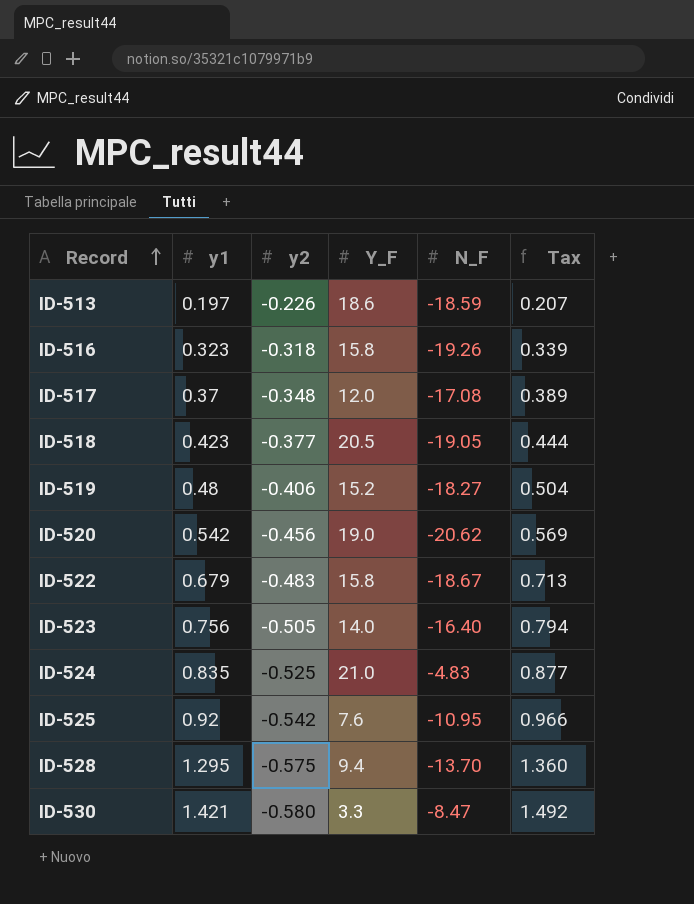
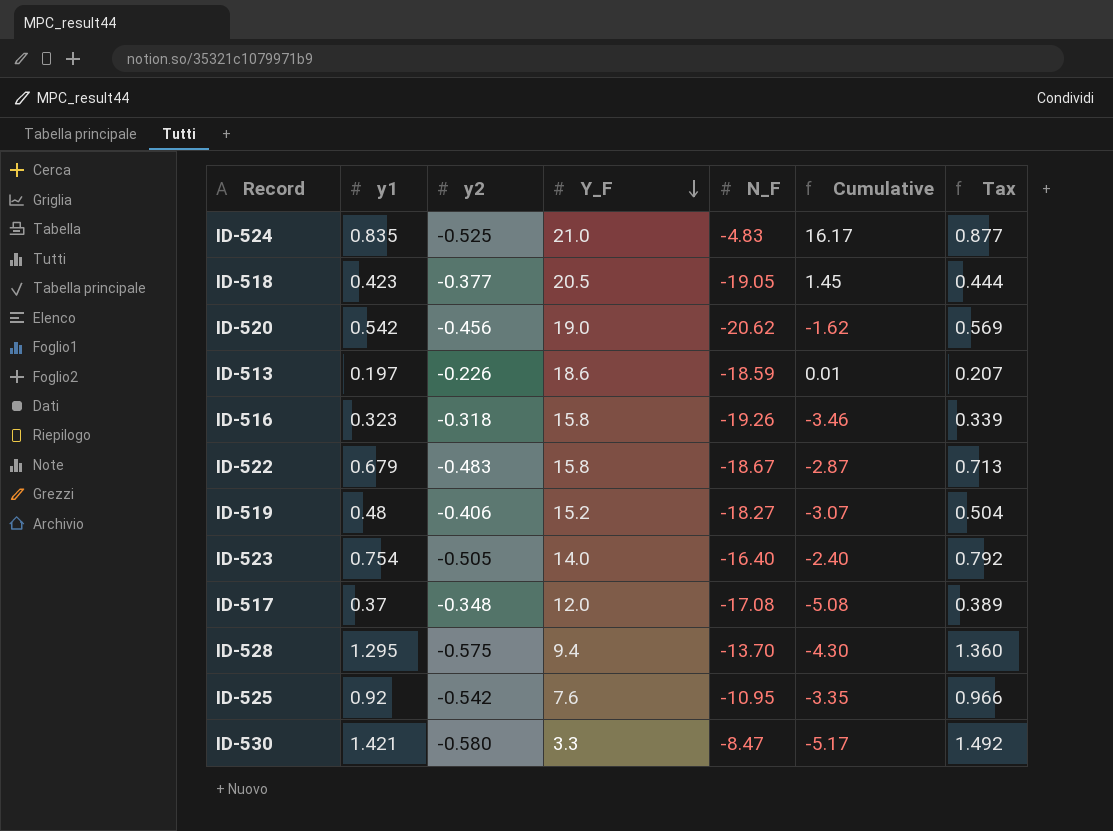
row order: Record ascending -> Y_F descending
column Cumulative | formula: none -> [Y_F] + [N_F]
ID-523 | y1: 0.756 -> 0.754
ID-523 | Tax: 0.794 -> 0.792

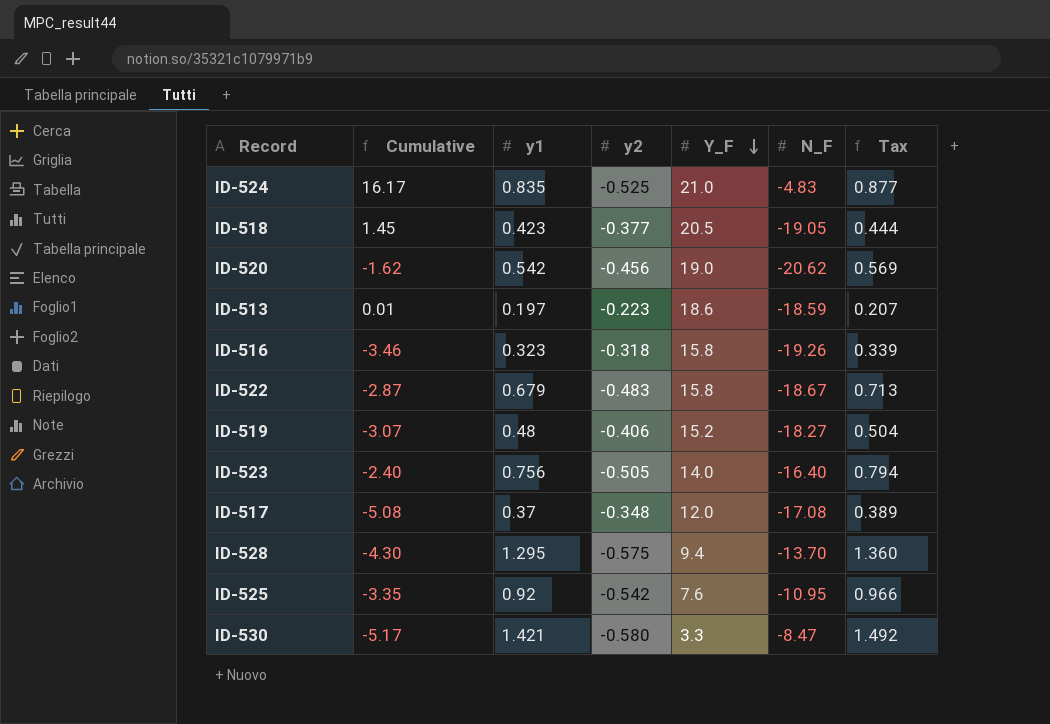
column Cumulative | position: 6 -> 2
ID-513 | y2: -0.226 -> -0.223
ID-523 | y1: 0.754 -> 0.756
ID-523 | Tax: 0.792 -> 0.794

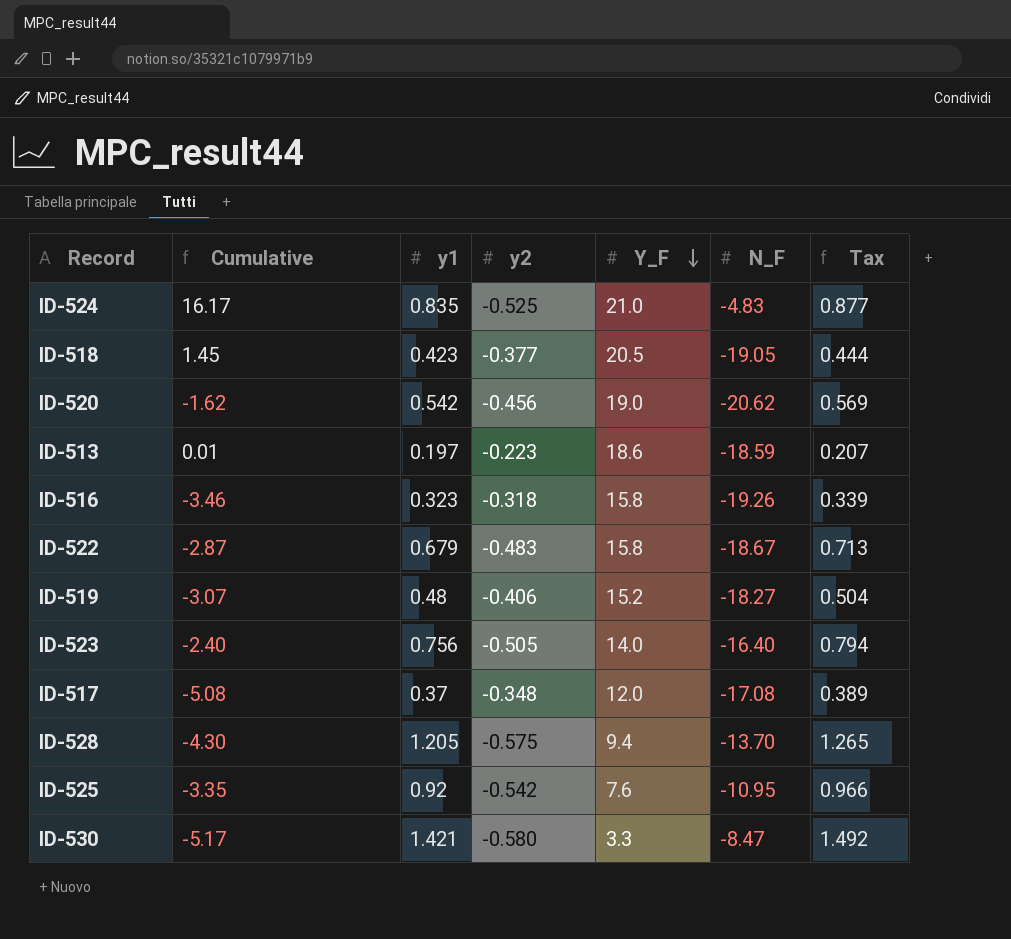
ID-528 | y1: 1.295 -> 1.205
ID-528 | Tax: 1.360 -> 1.265

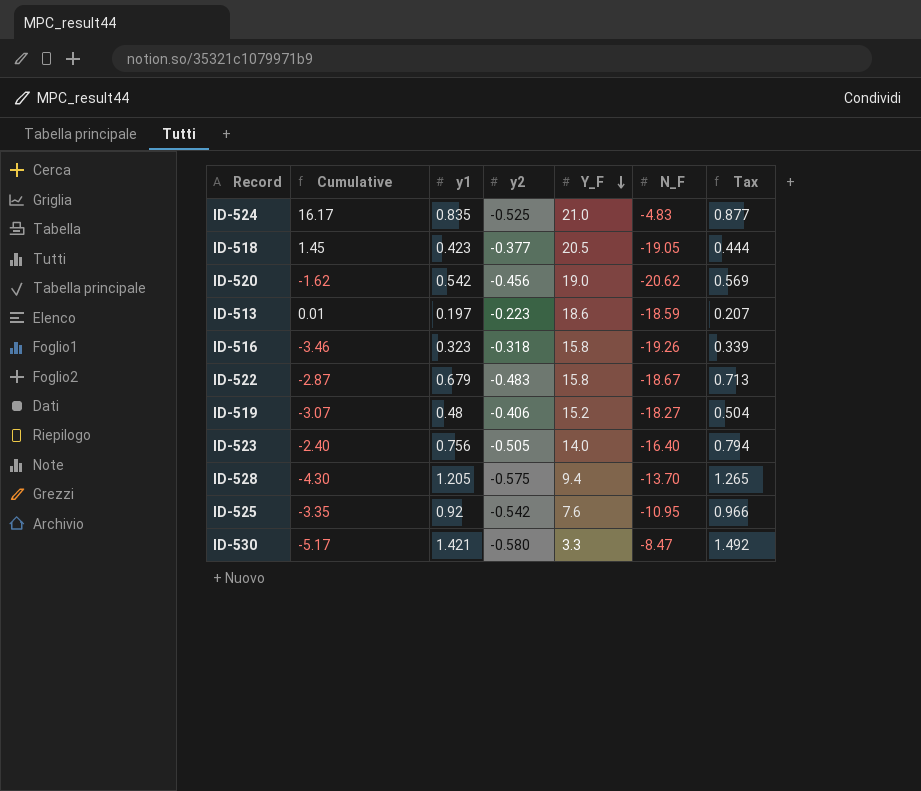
row ID-517: -5.08 | 0.37 | -0.348 | 12.0 | -17.08 | 0.389 -> none

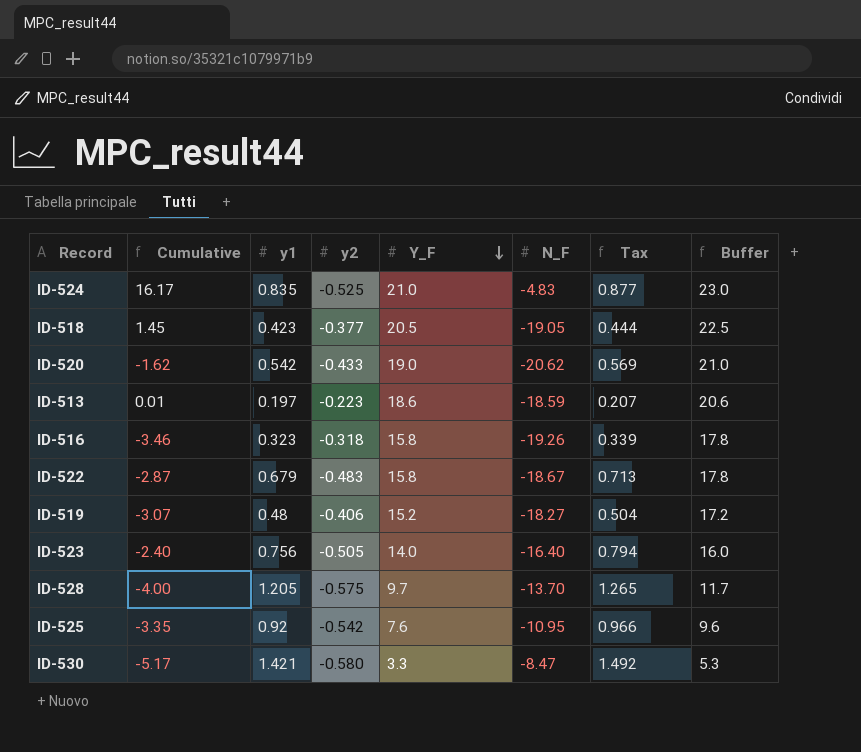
column Buffer | formula: none -> [Y_F] + 2
ID-520 | y2: -0.456 -> -0.433
ID-528 | Cumulative: -4.30 -> -4.00
ID-528 | Y_F: 9.4 -> 9.7

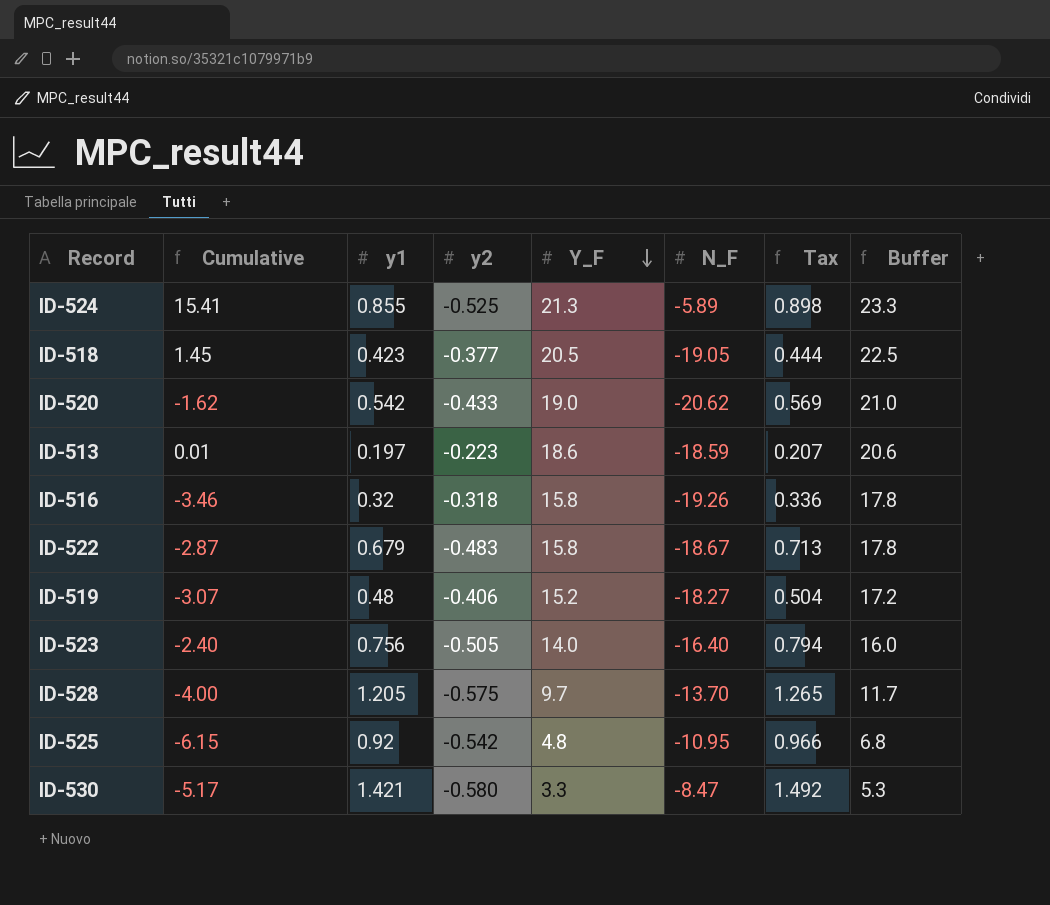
ID-524 | Cumulative: 16.17 -> 15.41
ID-524 | y1: 0.835 -> 0.855
ID-524 | Y_F: 21.0 -> 21.3
ID-524 | N_F: -4.83 -> -5.89
ID-524 | Tax: 0.877 -> 0.898
ID-524 | Buffer: 23.0 -> 23.3
ID-516 | y1: 0.323 -> 0.32
ID-516 | Tax: 0.339 -> 0.336
ID-525 | Cumulative: -3.35 -> -6.15
ID-525 | Y_F: 7.6 -> 4.8
ID-525 | Buffer: 9.6 -> 6.8

